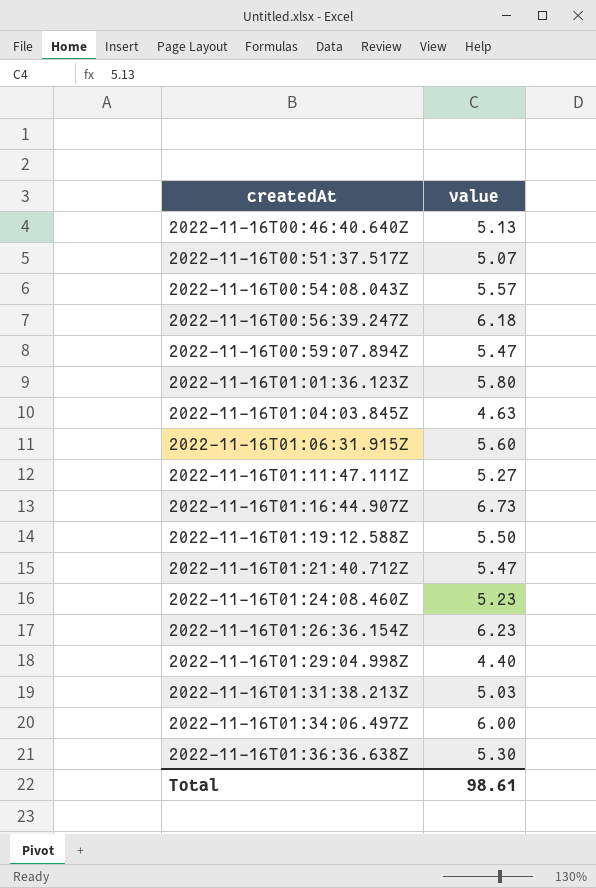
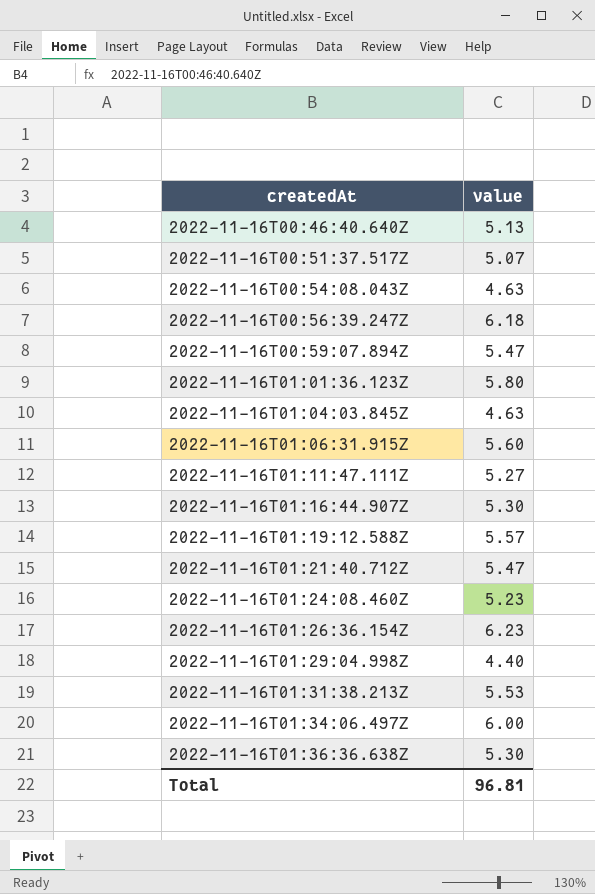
2022-11-16T00:54:08.043Z | value: 5.57 -> 4.63
2022-11-16T01:16:44.907Z | value: 6.73 -> 5.30
2022-11-16T01:19:12.588Z | value: 5.50 -> 5.57
2022-11-16T01:31:38.213Z | value: 5.03 -> 5.53
Total | value: 98.61 -> 96.81

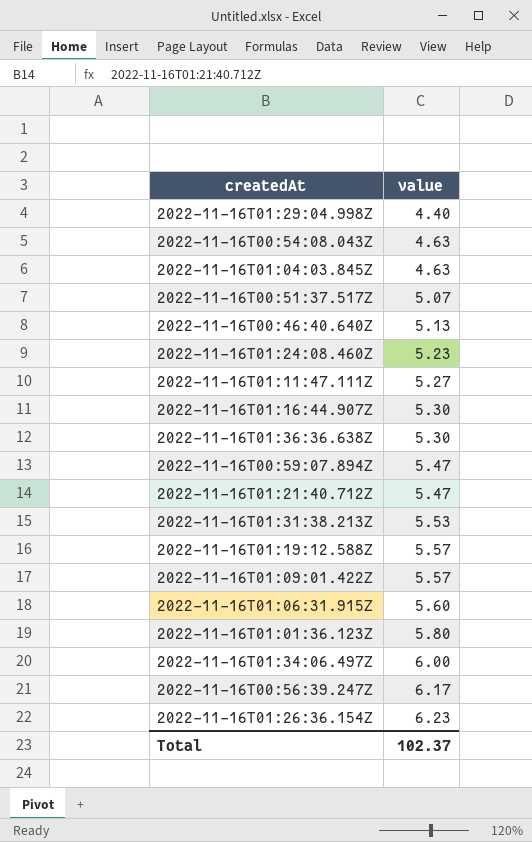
row order: createdAt ascending -> value ascending
row 2022-11-16T01:09:01.422Z: none -> 5.57
2022-11-16T00:56:39.247Z | value: 6.18 -> 6.17
Total | value: 96.81 -> 102.37

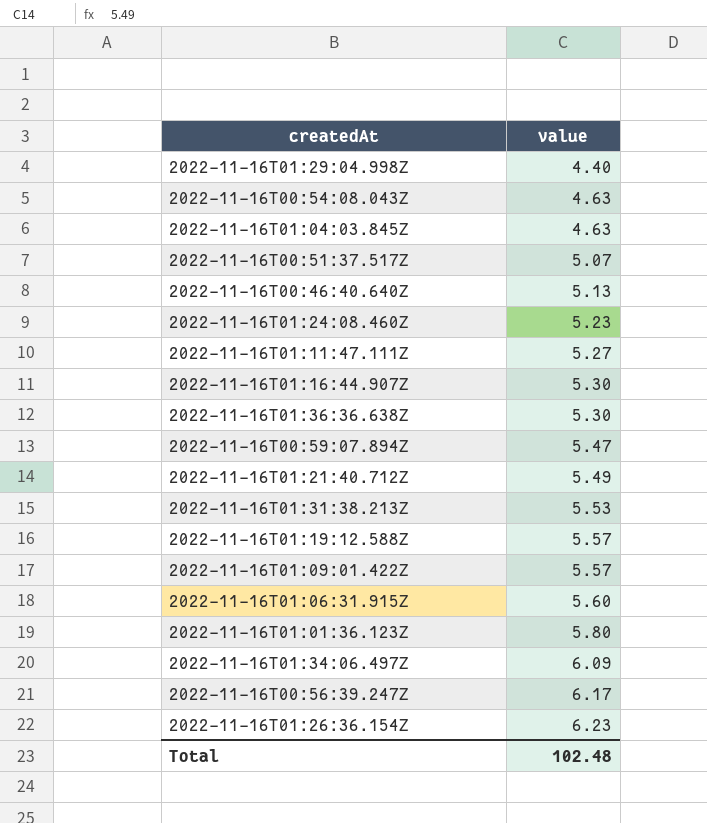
2022-11-16T01:21:40.712Z | value: 5.47 -> 5.49
2022-11-16T01:34:06.497Z | value: 6.00 -> 6.09
Total | value: 102.37 -> 102.48

